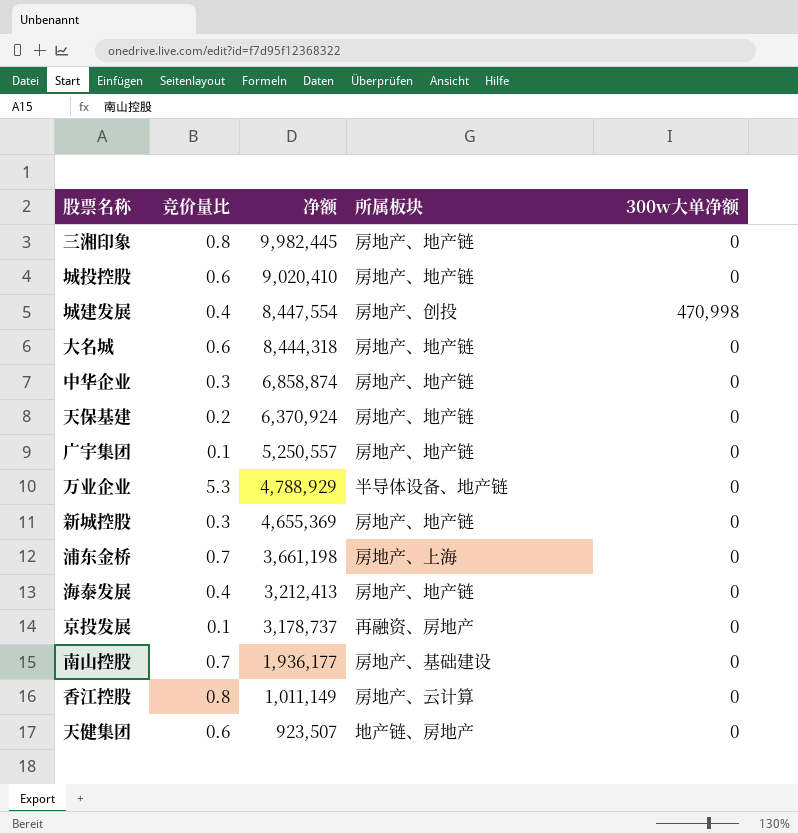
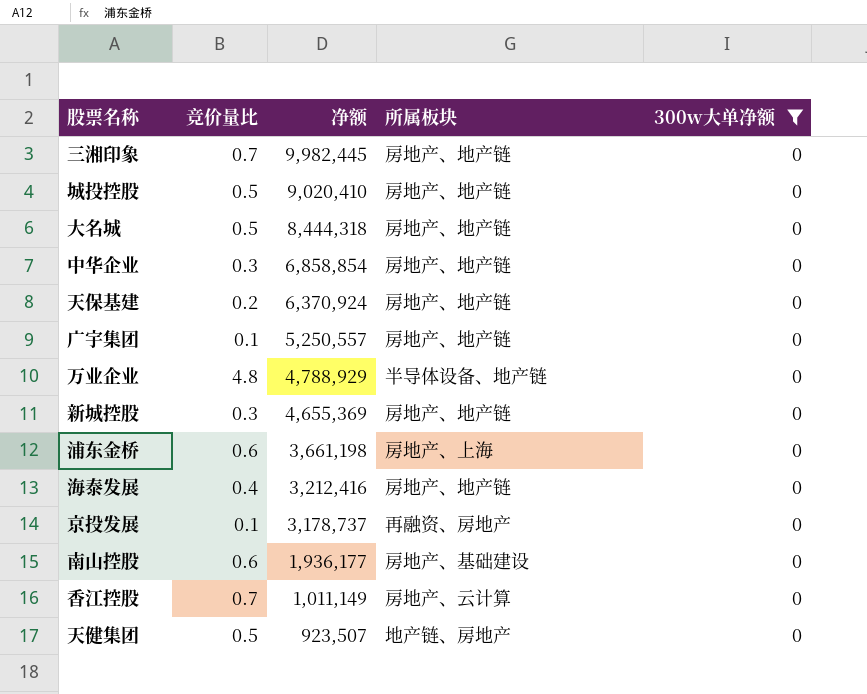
filter: none -> 300w大单净额 = 0
三湘印象 | 竞价量比: 0.8 -> 0.7
城投控股 | 竞价量比: 0.6 -> 0.5
大名城 | 竞价量比: 0.6 -> 0.5
中华企业 | 净额: 6,858,874 -> 6,858,854
万业企业 | 竞价量比: 5.3 -> 4.8
浦东金桥 | 竞价量比: 0.7 -> 0.6
海泰发展 | 净额: 3,212,413 -> 3,212,416
南山控股 | 竞价量比: 0.7 -> 0.6
香江控股 | 竞价量比: 0.8 -> 0.7
天健集团 | 竞价量比: 0.6 -> 0.5

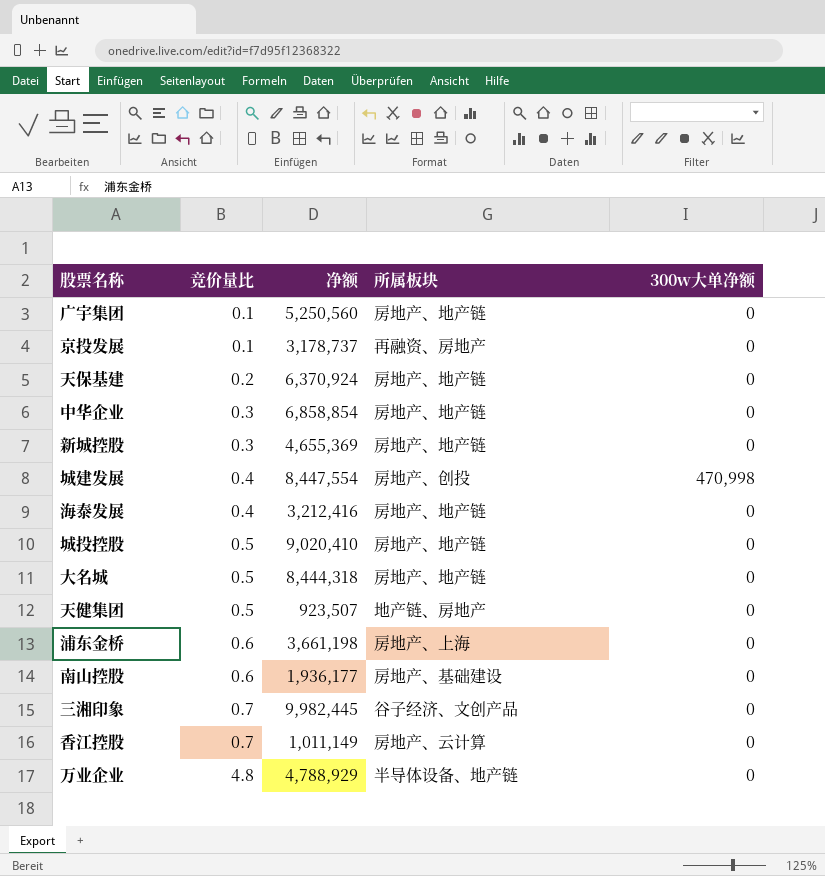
filter: 300w大单净额 = 0 -> none
row order: 净额 descending -> 竞价量比 ascending
广宇集团 | 净额: 5,250,557 -> 5,250,560
三湘印象 | 所属板块: 房地产、地产链 -> 谷子经济、文创产品

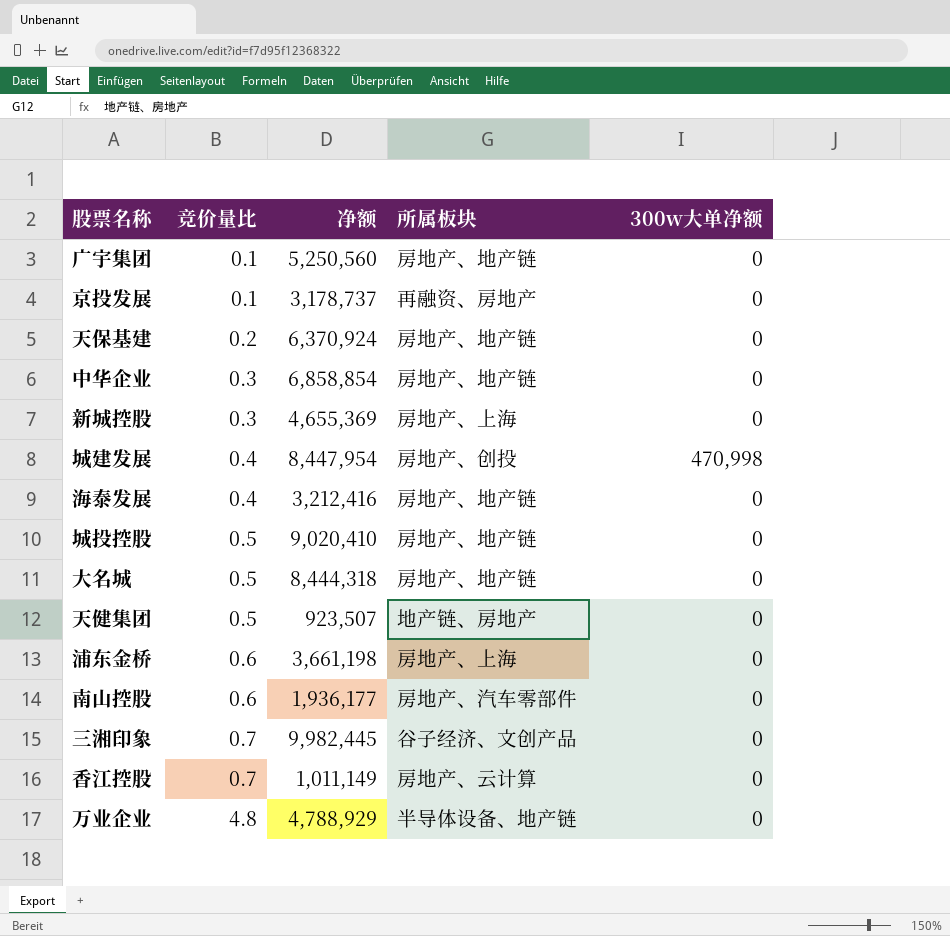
新城控股 | 所属板块: 房地产、地产链 -> 房地产、上海
城建发展 | 净额: 8,447,554 -> 8,447,954
南山控股 | 所属板块: 房地产、基础建设 -> 房地产、汽车零部件

